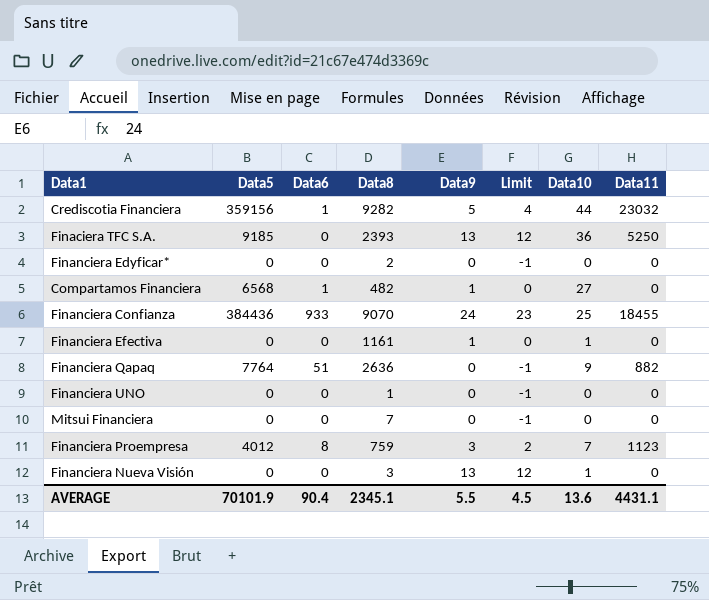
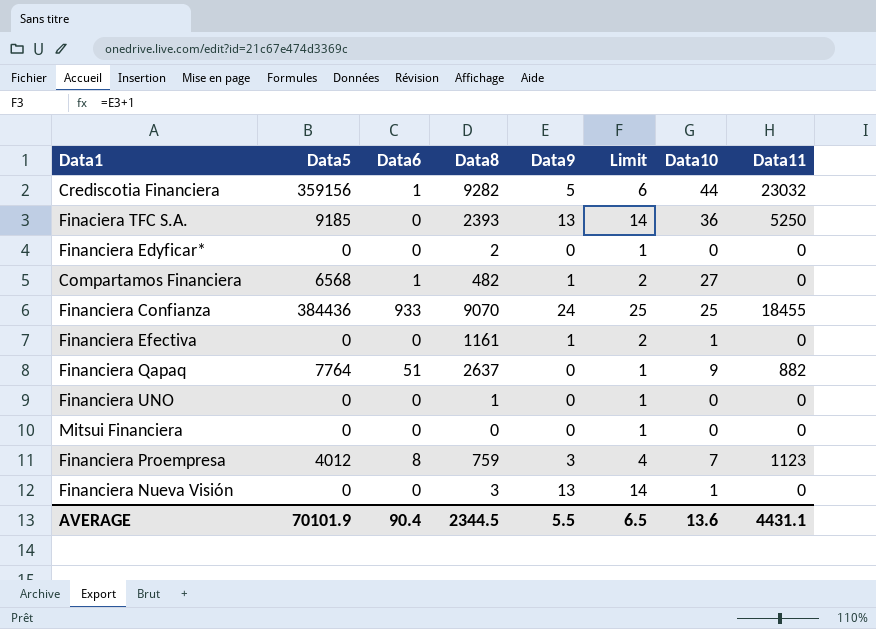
column Limit | formula: [Data9] - 1 -> [Data9] + 1
Financiera Qapaq | Data8: 2636 -> 2637
Mitsui Financiera | Data8: 7 -> 0
AVERAGE | Data8: 2345.1 -> 2344.5
AVERAGE | Limit: 4.5 -> 6.5

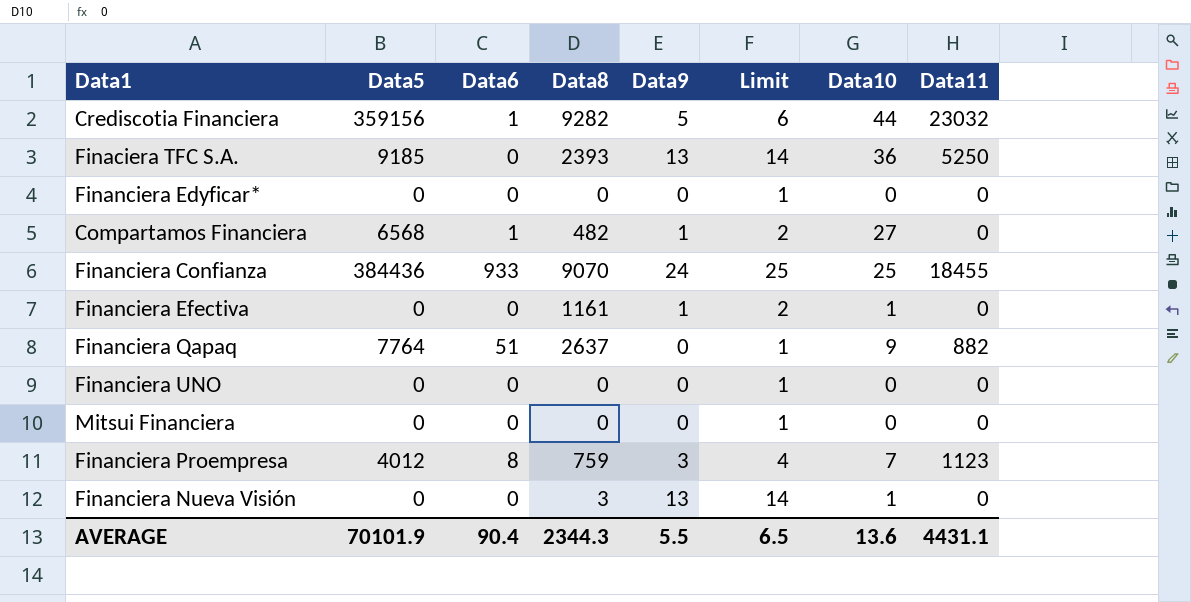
Financiera Edyficar* | Data8: 2 -> 0
Financiera UNO | Data8: 1 -> 0
AVERAGE | Data8: 2344.5 -> 2344.3

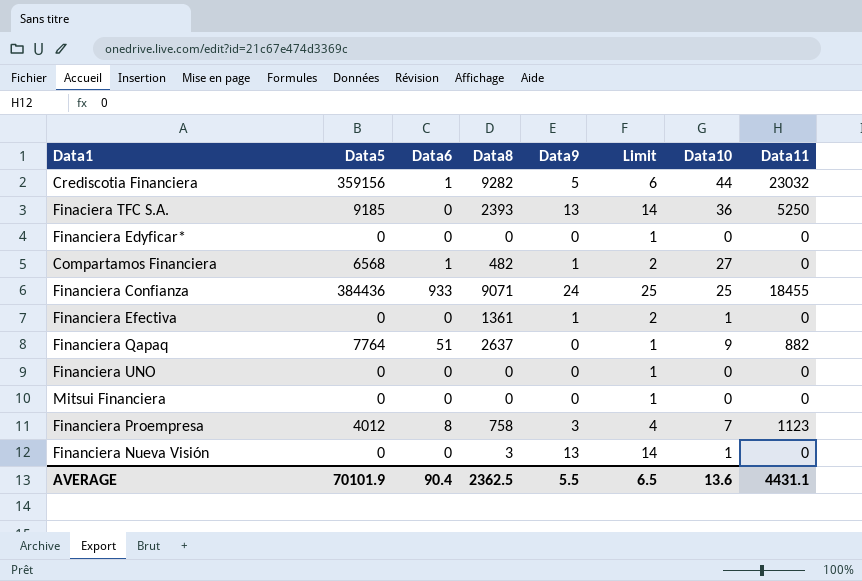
Financiera Confianza | Data8: 9070 -> 9071
Financiera Efectiva | Data8: 1161 -> 1361
Financiera Proempresa | Data8: 759 -> 758
AVERAGE | Data8: 2344.3 -> 2362.5

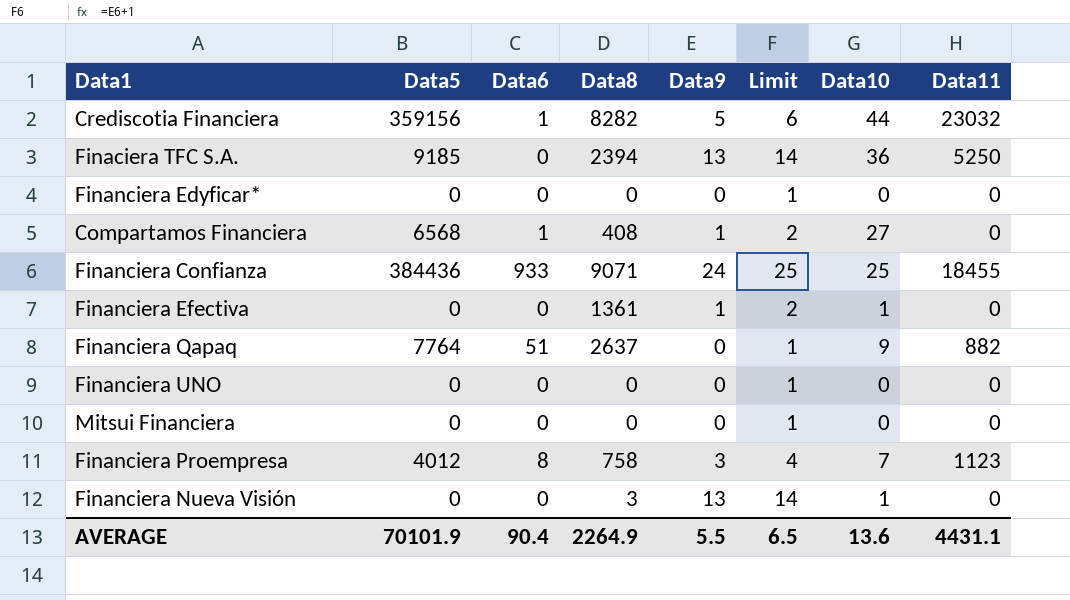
Crediscotia Financiera | Data8: 9282 -> 8282
Finaciera TFC S.A. | Data8: 2393 -> 2394
Compartamos Financiera | Data8: 482 -> 408
AVERAGE | Data8: 2362.5 -> 2264.9

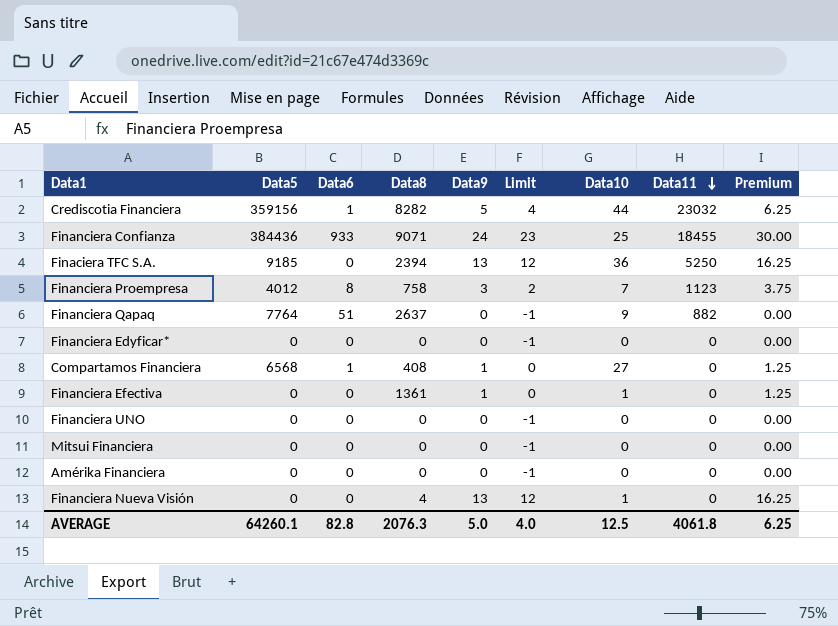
row order: none -> Data11 descending
column Limit | formula: [Data9] + 1 -> [Data9] - 1
column Premium | formula: none -> [Data9] * 1.25
row Amérika Financiera: none -> 0 | 0 | 0 | 0 | -1 | 0 | 0 | 0.00
Financiera Nueva Visión | Data8: 3 -> 4
AVERAGE | Data5: 70101.9 -> 64260.1
AVERAGE | Data6: 90.4 -> 82.8
AVERAGE | Data8: 2264.9 -> 2076.3
AVERAGE | Data9: 5.5 -> 5.0
AVERAGE | Limit: 6.5 -> 4.0
AVERAGE | Data10: 13.6 -> 12.5
AVERAGE | Data11: 4431.1 -> 4061.8

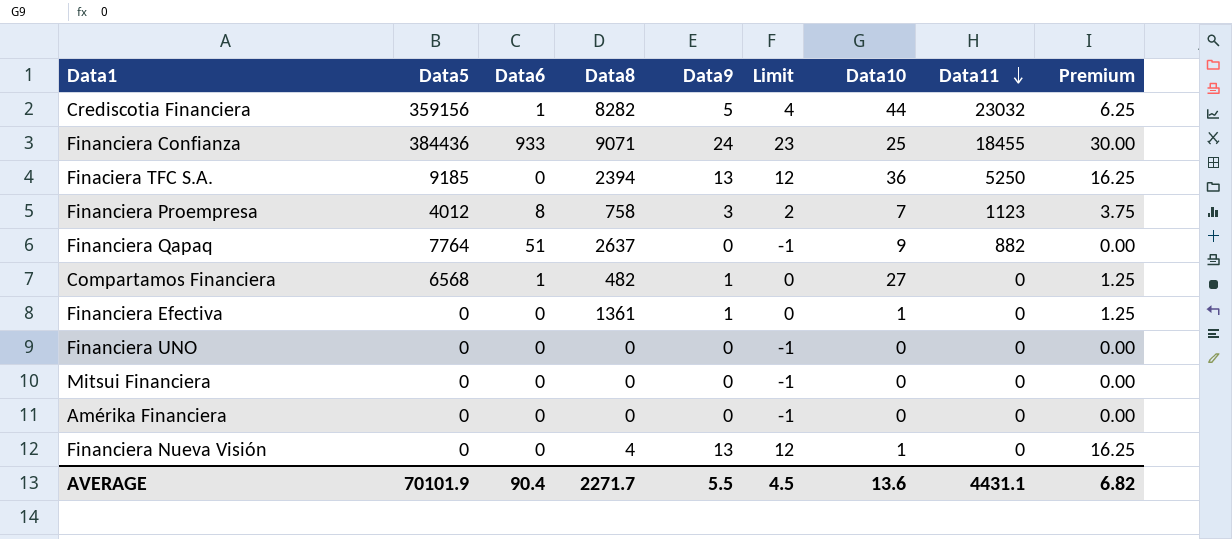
row Financiera Edyficar*: 0 | 0 | 0 | 0 | -1 | 0 | 0 | 0.00 -> none
Compartamos Financiera | Data8: 408 -> 482
AVERAGE | Data5: 64260.1 -> 70101.9
AVERAGE | Data6: 82.8 -> 90.4
AVERAGE | Data8: 2076.3 -> 2271.7
AVERAGE | Data9: 5.0 -> 5.5
AVERAGE | Limit: 4.0 -> 4.5
AVERAGE | Data10: 12.5 -> 13.6
AVERAGE | Data11: 4061.8 -> 4431.1
AVERAGE | Premium: 6.25 -> 6.82

